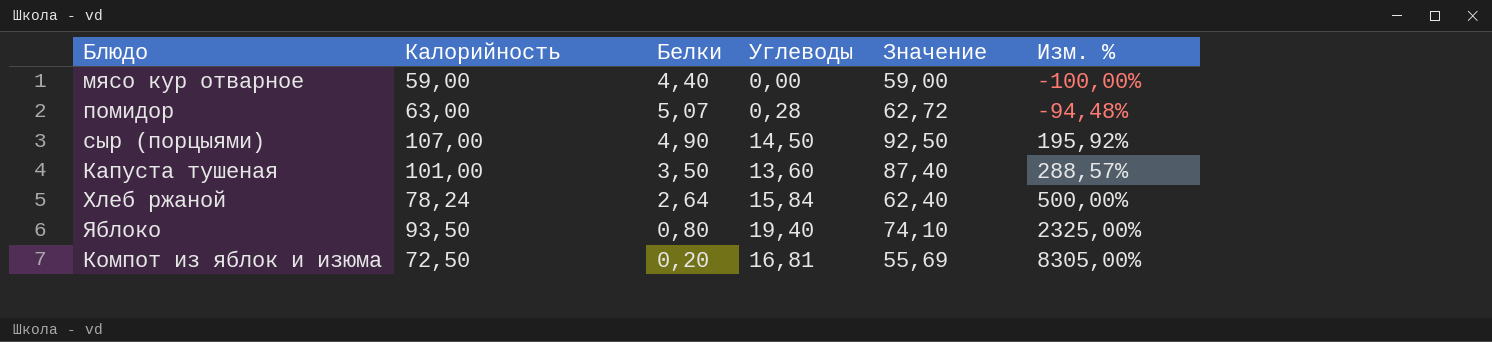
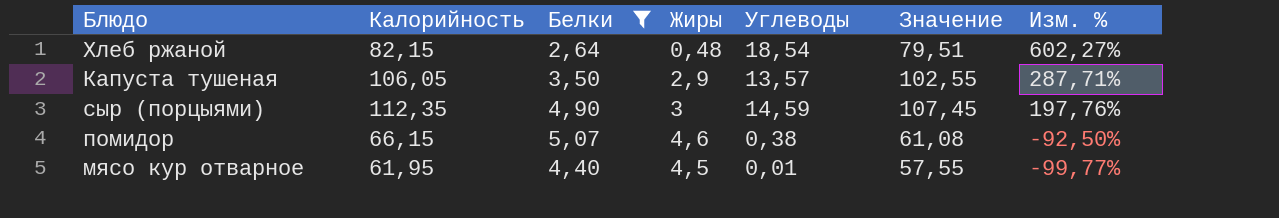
filter: none -> Белки >= 2,64
row order: Изм. % ascending -> Изм. % descending
column Жиры | position: none -> 4
column Значение | formula: [Калорийность] - [Углеводы] -> [Калорийность] - [Белки]
Хлеб ржаной | Калорийность: 78,24 -> 82,15
Хлеб ржаной | Углеводы: 15,84 -> 18,54
Хлеб ржаной | Изм. %: 500,00% -> 602,27%
Капуста тушеная | Калорийность: 101,00 -> 106,05
Капуста тушеная | Углеводы: 13,60 -> 13,57
Капуста тушеная | Изм. %: 288,57% -> 287,71%
сыр (порцыями) | Калорийность: 107,00 -> 112,35
сыр (порцыями) | Углеводы: 14,50 -> 14,59
сыр (порцыями) | Изм. %: 195,92% -> 197,76%
помидор | Калорийность: 63,00 -> 66,15
помидор | Углеводы: 0,28 -> 0,38
помидор | Изм. %: -94,48% -> -92,50%
мясо кур отварное | Калорийность: 59,00 -> 61,95
мясо кур отварное | Углеводы: 0,00 -> 0,01
мясо кур отварное | Изм. %: -100,00% -> -99,77%

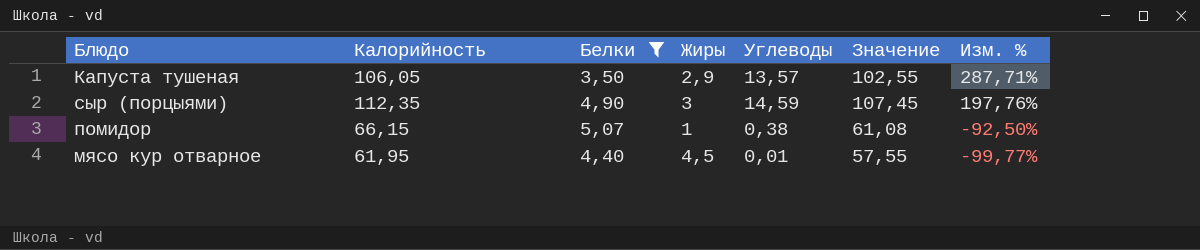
row Хлеб ржаной: 82,15 | 2,64 | 0,48 | 18,54 | 79,51 | 602,27% -> none
помидор | Жиры: 4,6 -> 1

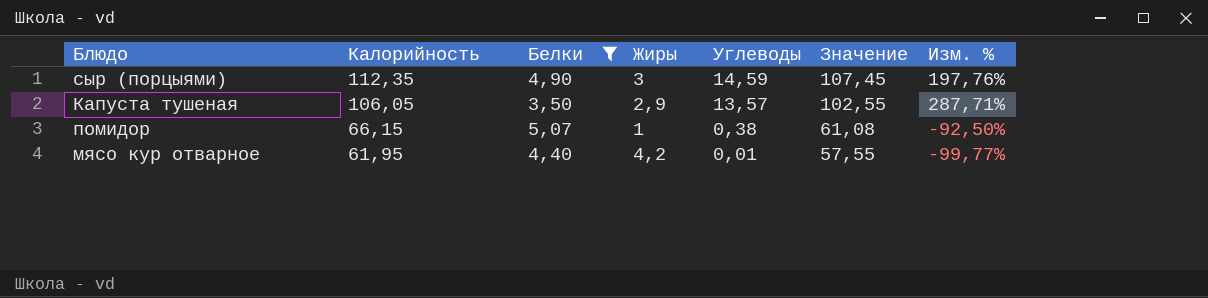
row order: Изм. % descending -> Калорийность descending
мясо кур отварное | Жиры: 4,5 -> 4,2

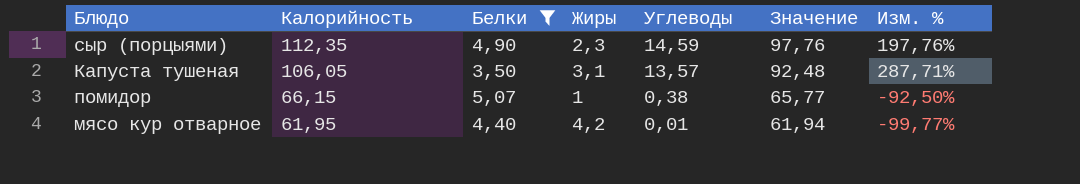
column Значение | formula: [Калорийность] - [Белки] -> [Калорийность] - [Углеводы]
сыр (порцыями) | Жиры: 3 -> 2,3
Капуста тушеная | Жиры: 2,9 -> 3,1

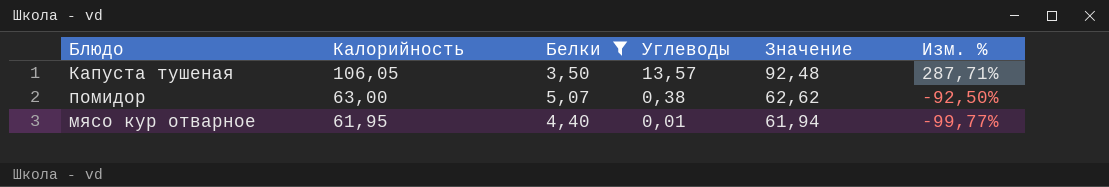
column Жиры | position: 4 -> none
row сыр (порцыями): 112,35 | 4,90 | 2,3 | 14,59 | 97,76 | 197,76% -> none
помидор | Калорийность: 66,15 -> 63,00
помидор | Значение: 65,77 -> 62,62

